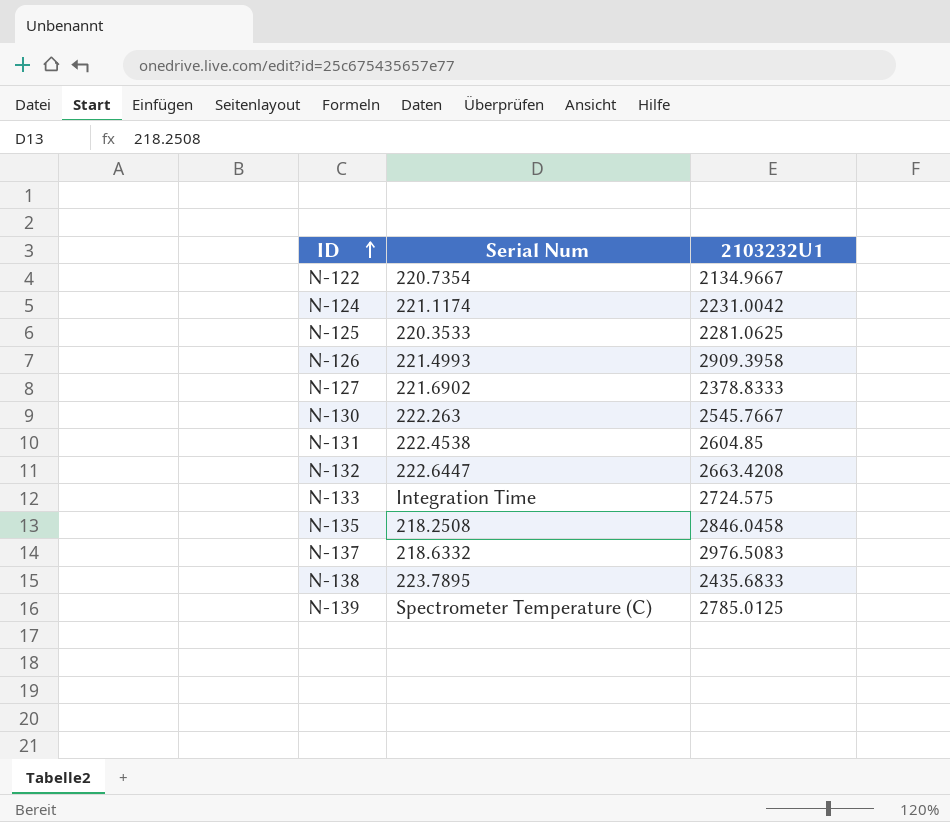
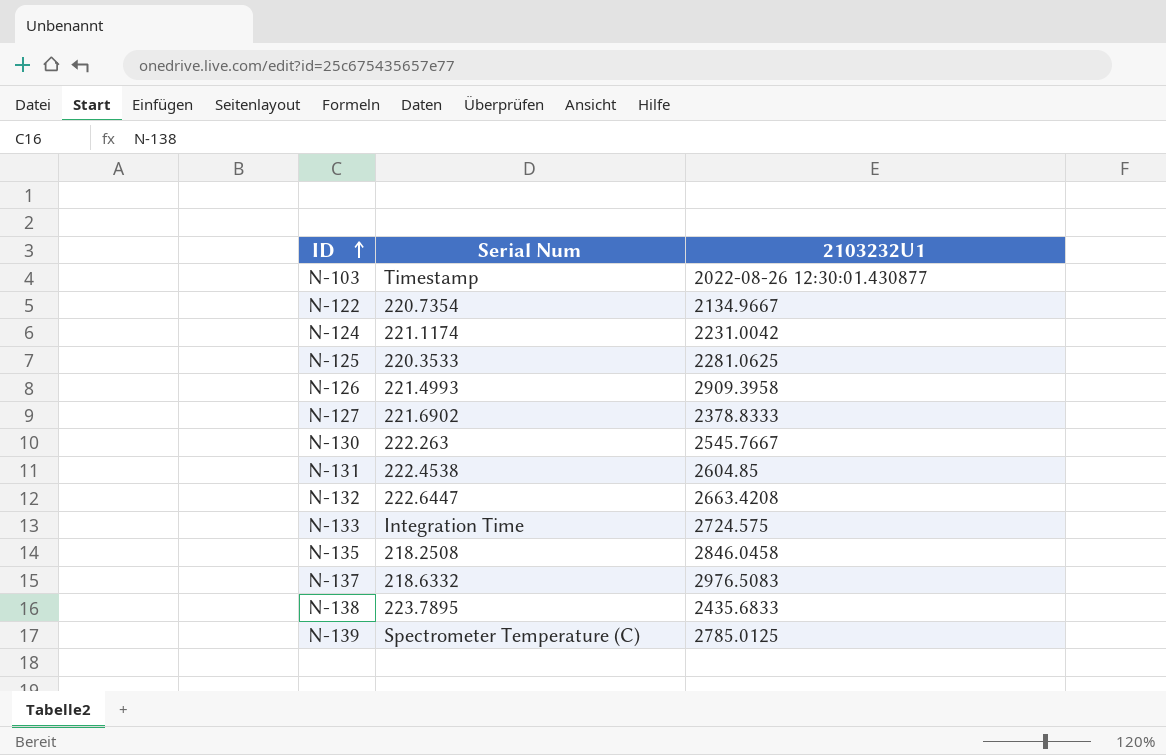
row N-103: none -> Timestamp | 2022-08-26 12:30:01.430877

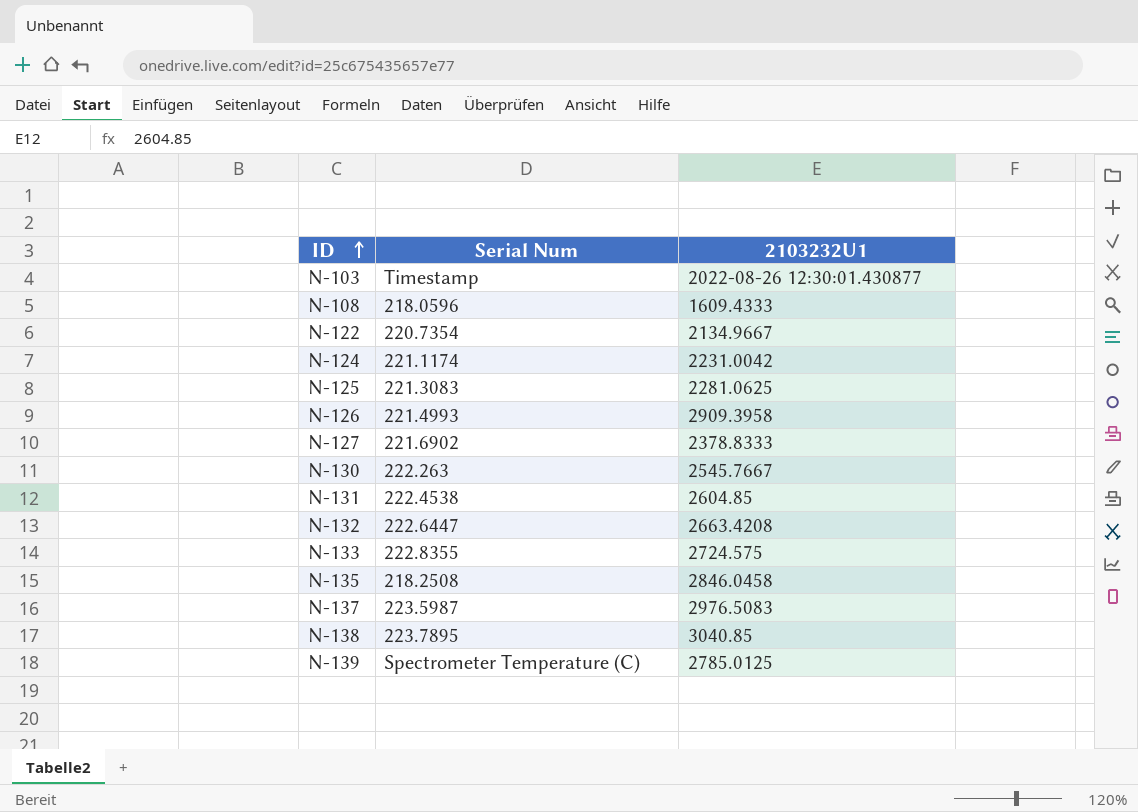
row N-108: none -> 218.0596 | 1609.4333
N-125 | Serial Num: 220.3533 -> 221.3083
N-133 | Serial Num: Integration Time -> 222.8355
N-137 | Serial Num: 218.6332 -> 223.5987
N-138 | 2103232U1: 2435.6833 -> 3040.85

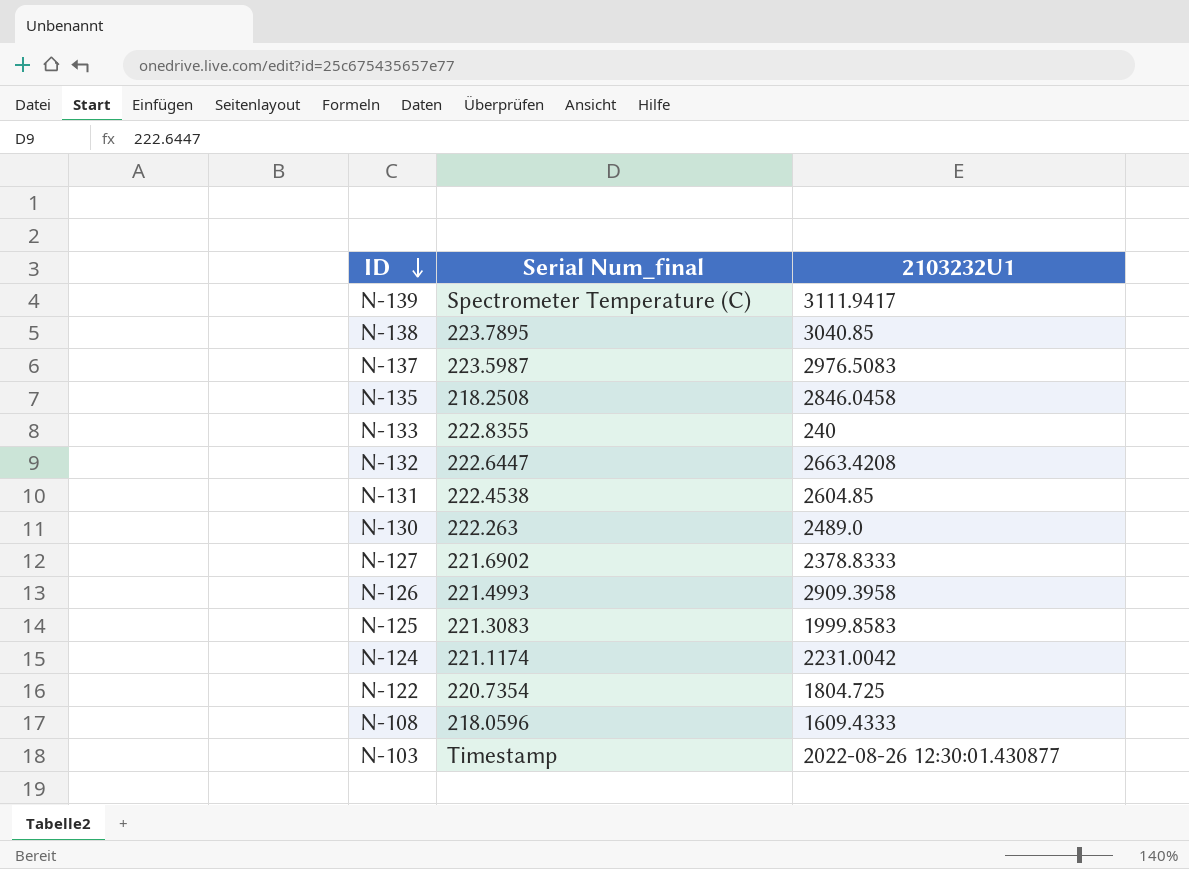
row order: ID ascending -> ID descending
column name: Serial Num -> Serial Num_final
N-139 | 2103232U1: 2785.0125 -> 3111.9417
N-133 | 2103232U1: 2724.575 -> 240
N-130 | 2103232U1: 2545.7667 -> 2489.0
N-125 | 2103232U1: 2281.0625 -> 1999.8583
N-122 | 2103232U1: 2134.9667 -> 1804.725

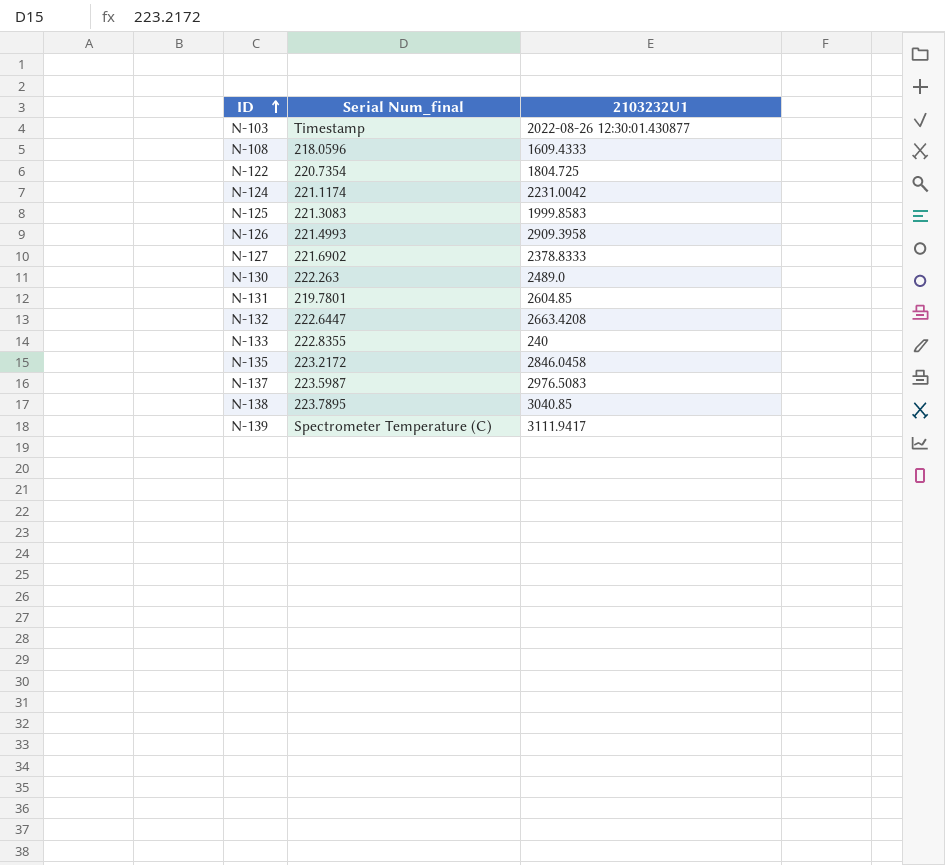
row order: ID descending -> ID ascending
N-131 | Serial Num_final: 222.4538 -> 219.7801
N-135 | Serial Num_final: 218.2508 -> 223.2172

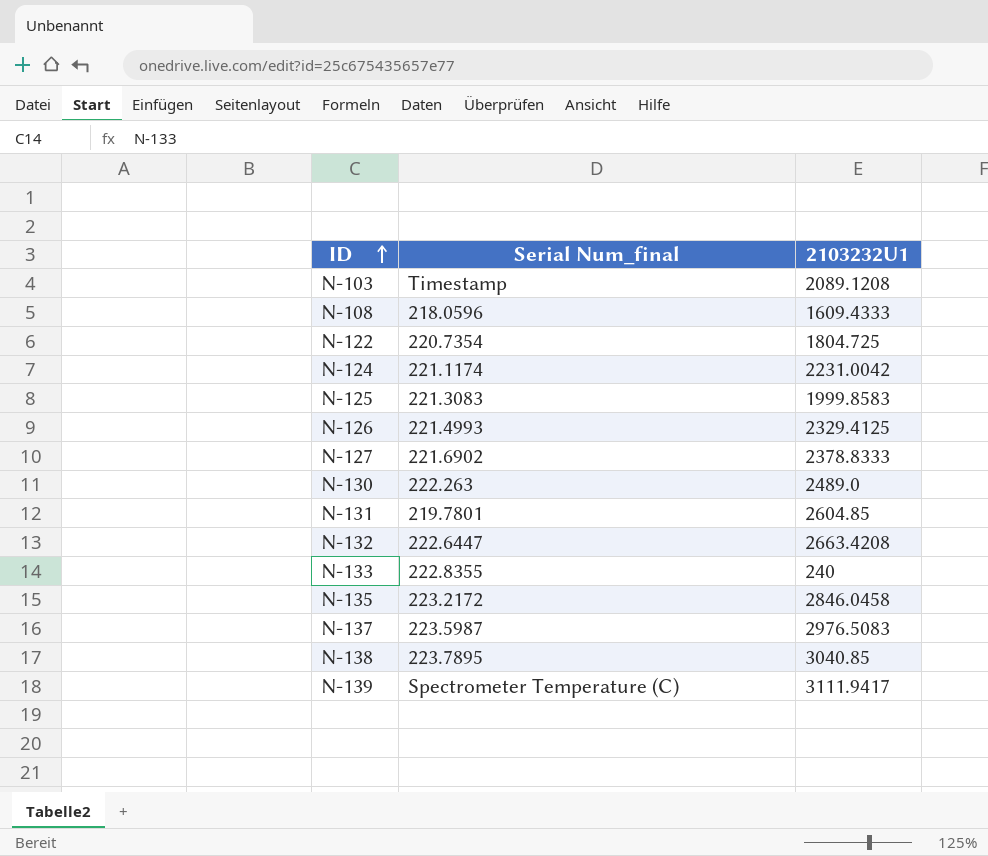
N-103 | 2103232U1: 2022-08-26 12:30:01.430877 -> 2089.1208
N-126 | 2103232U1: 2909.3958 -> 2329.4125

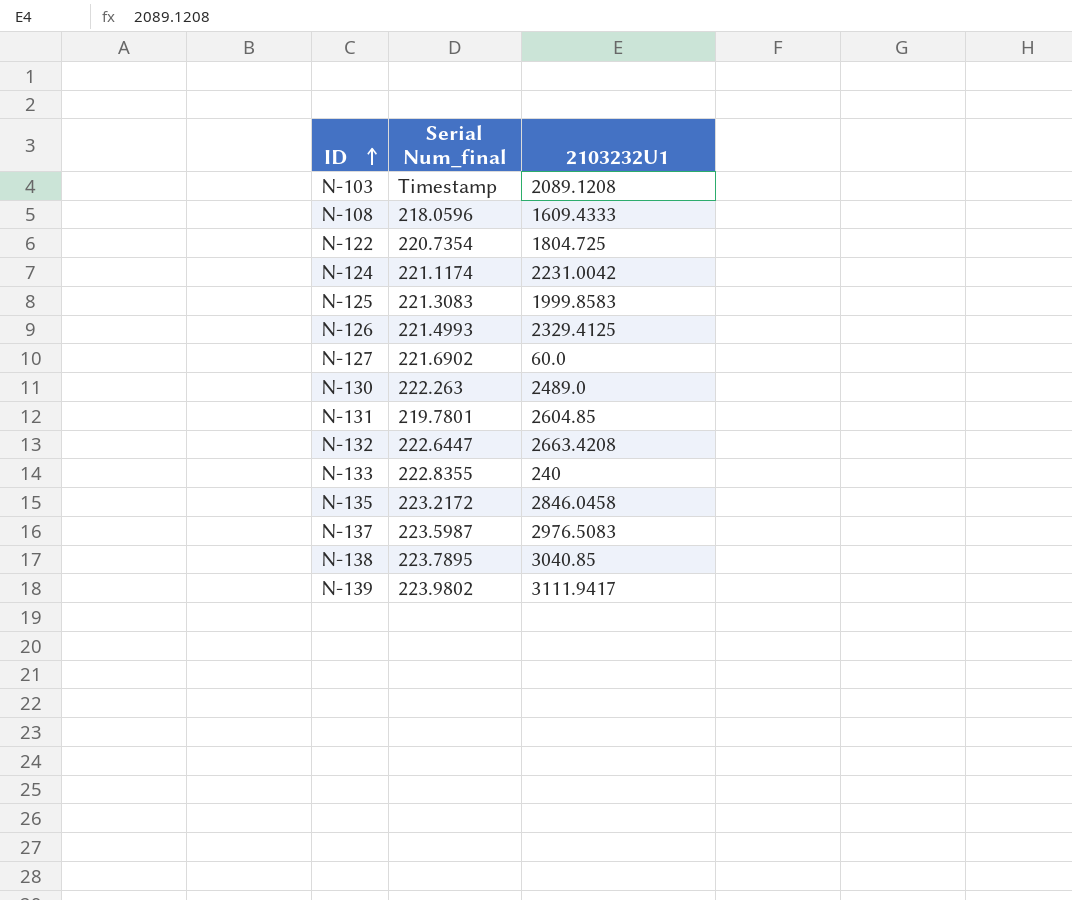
N-127 | 2103232U1: 2378.8333 -> 60.0
N-139 | Serial Num_final: Spectrometer Temperature (C) -> 223.9802

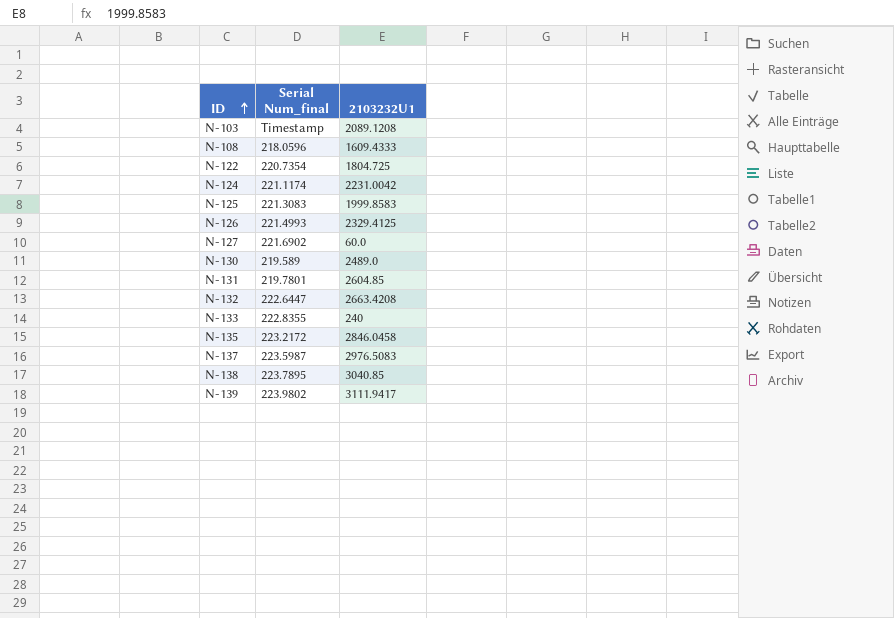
N-130 | Serial Num_final: 222.263 -> 219.589

